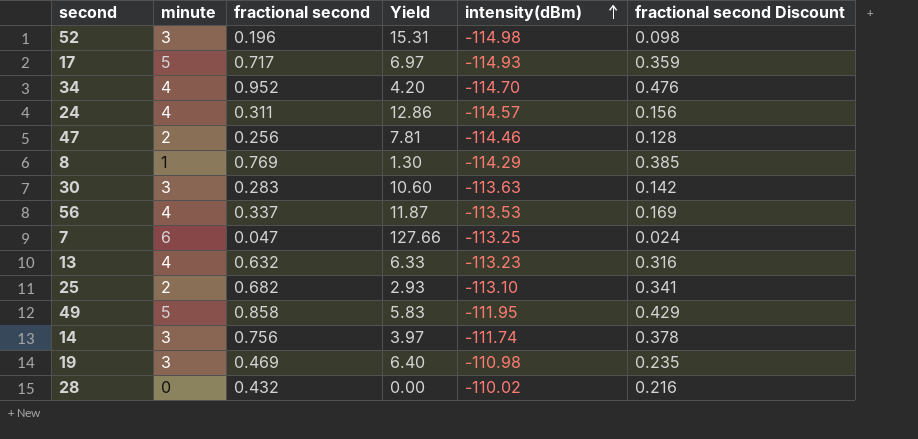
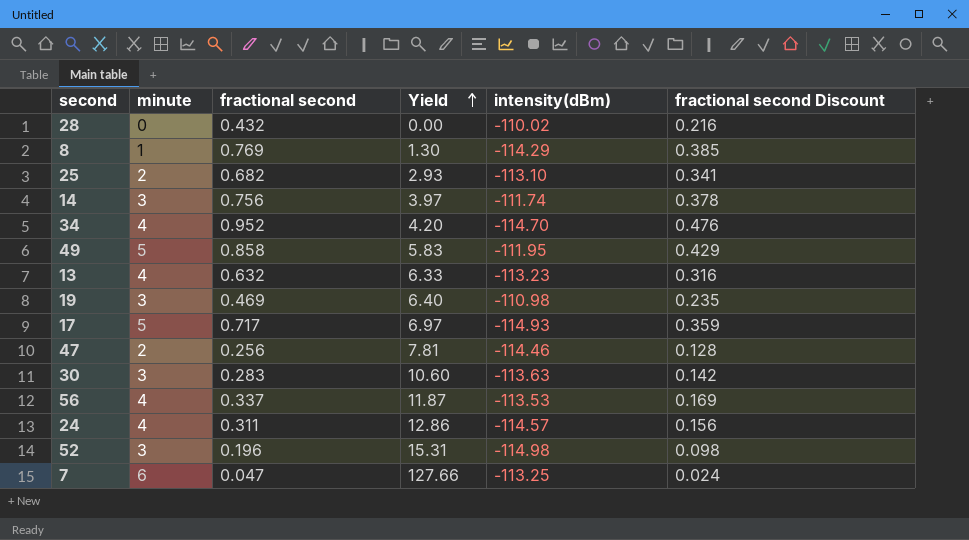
row order: intensity(dBm) ascending -> Yield ascending

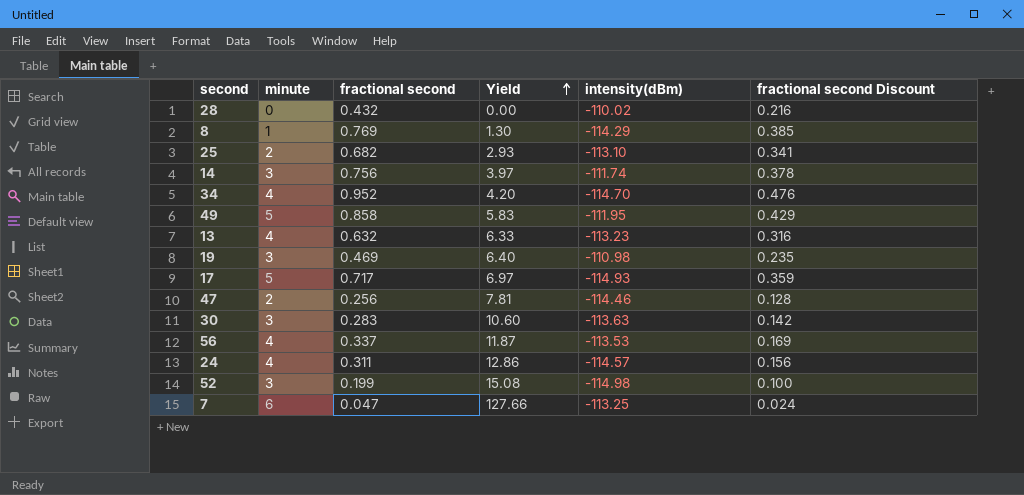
52 | fractional second: 0.196 -> 0.199
52 | Yield: 15.31 -> 15.08
52 | fractional second Discount: 0.098 -> 0.100

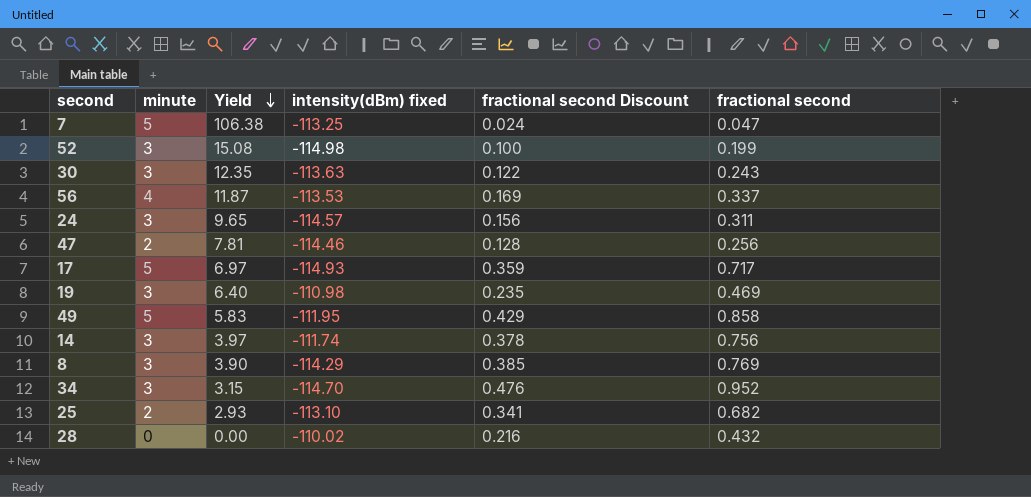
row order: Yield ascending -> Yield descending
column name: intensity(dBm) -> intensity(dBm) fixed
column fractional second | position: 3 -> 6
row 13: 4 | 0.632 | 6.33 | -113.23 | 0.316 -> none
7 | minute: 6 -> 5
7 | Yield: 127.66 -> 106.38
30 | Yield: 10.60 -> 12.35
30 | fractional second Discount: 0.142 -> 0.122
30 | fractional second: 0.283 -> 0.243
24 | minute: 4 -> 3
24 | Yield: 12.86 -> 9.65
8 | minute: 1 -> 3
8 | Yield: 1.30 -> 3.90
34 | minute: 4 -> 3
34 | Yield: 4.20 -> 3.15

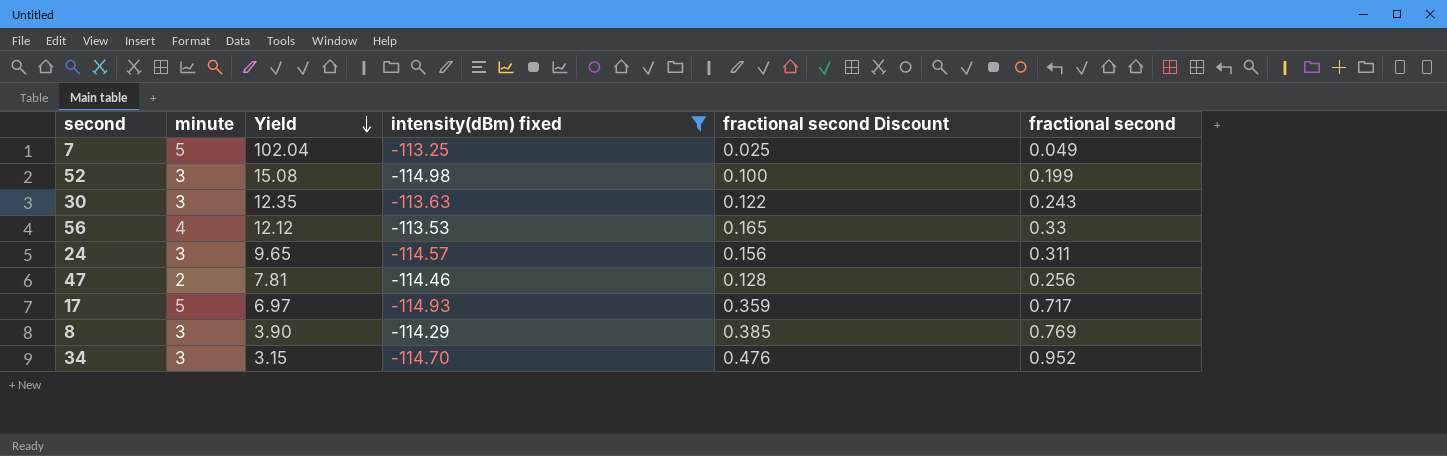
filter: none -> intensity(dBm) fixed <= -113.25
7 | Yield: 106.38 -> 102.04
7 | fractional second Discount: 0.024 -> 0.025
7 | fractional second: 0.047 -> 0.049
56 | Yield: 11.87 -> 12.12
56 | fractional second Discount: 0.169 -> 0.165
56 | fractional second: 0.337 -> 0.33

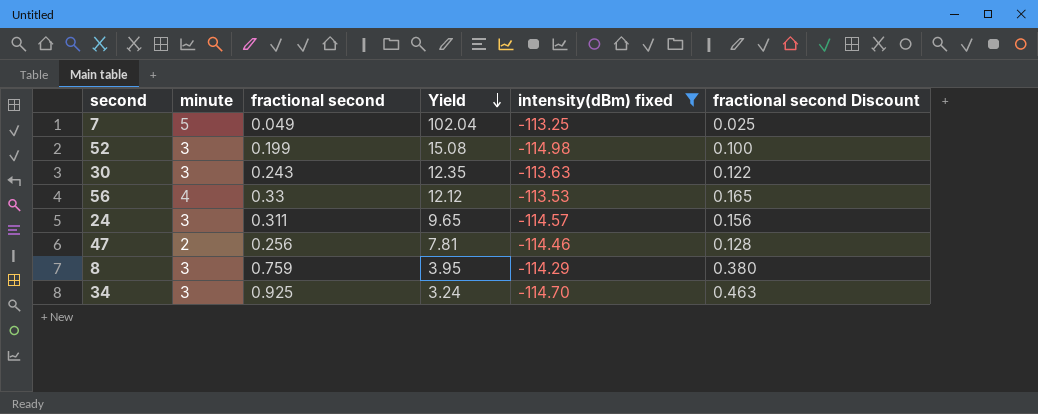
column fractional second | position: 6 -> 3
row 17: 5 | 6.97 | -114.93 | 0.359 | 0.717 -> none
8 | fractional second: 0.769 -> 0.759
8 | Yield: 3.90 -> 3.95
8 | fractional second Discount: 0.385 -> 0.380
34 | fractional second: 0.952 -> 0.925
34 | Yield: 3.15 -> 3.24
34 | fractional second Discount: 0.476 -> 0.463

